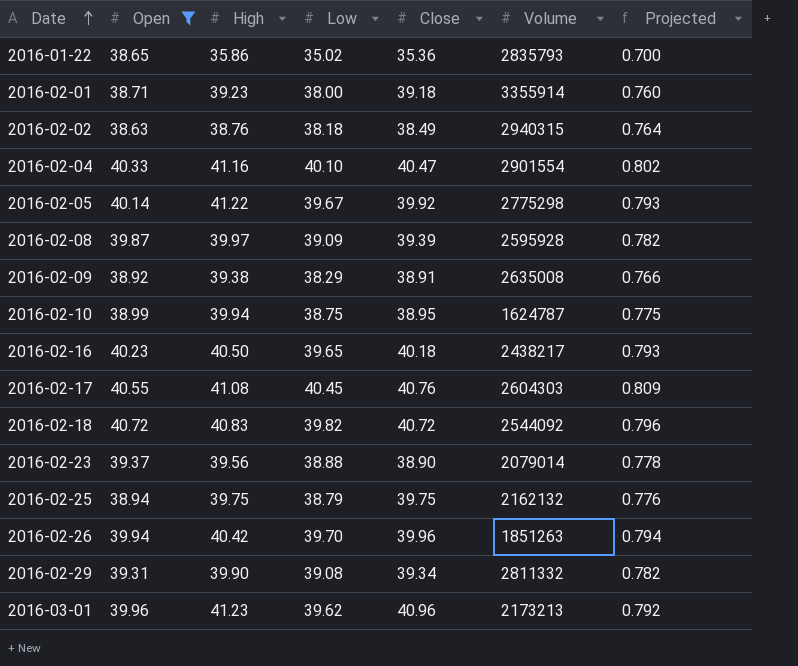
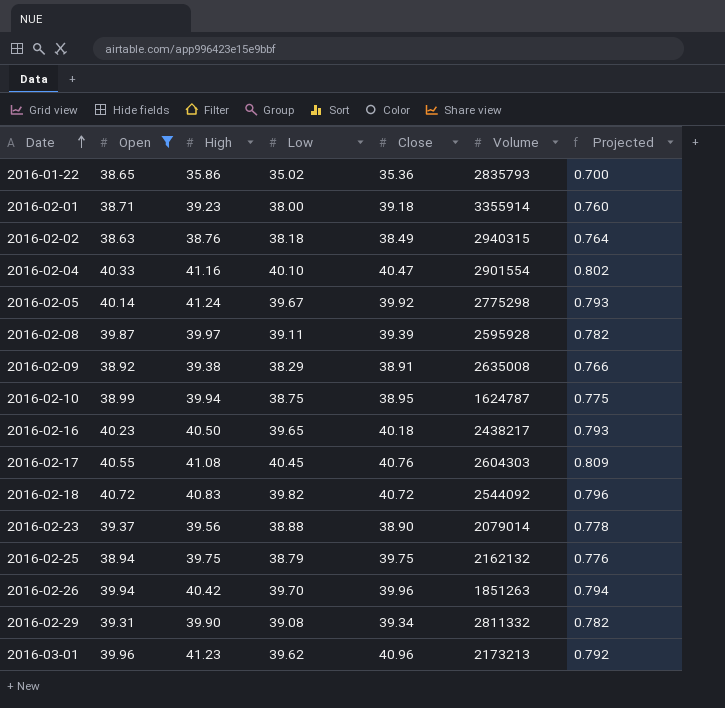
2016-02-05 | High: 41.22 -> 41.24
2016-02-08 | Low: 39.09 -> 39.11

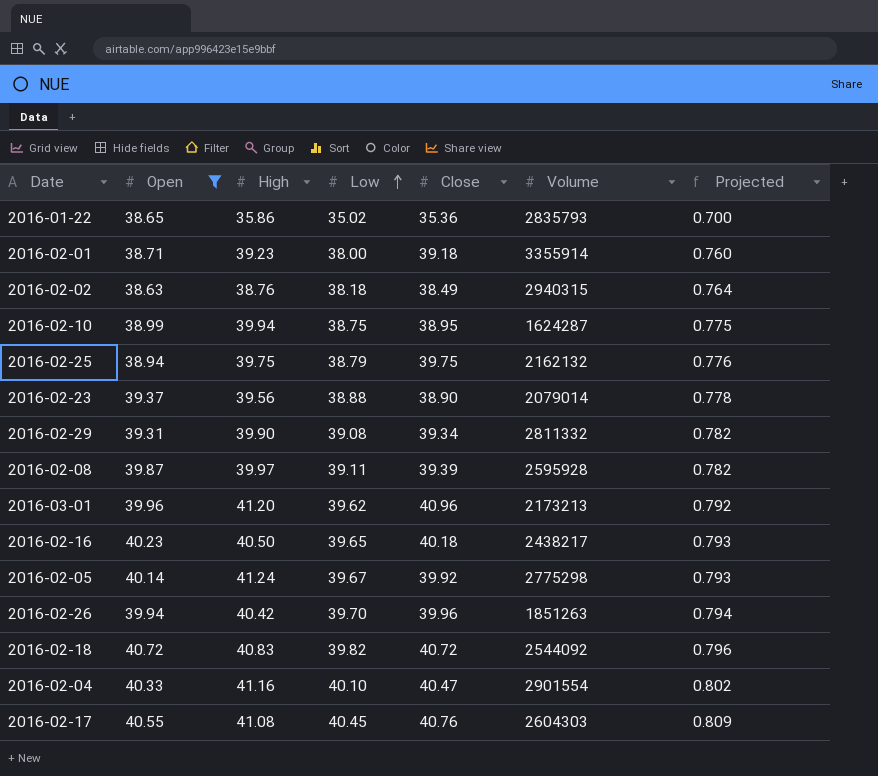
row order: Date ascending -> Low ascending
row 2016-02-09: 38.92 | 39.38 | 38.29 | 38.91 | 2635008 | 0.766 -> none
2016-02-10 | Volume: 1624787 -> 1624287
2016-03-01 | High: 41.23 -> 41.20

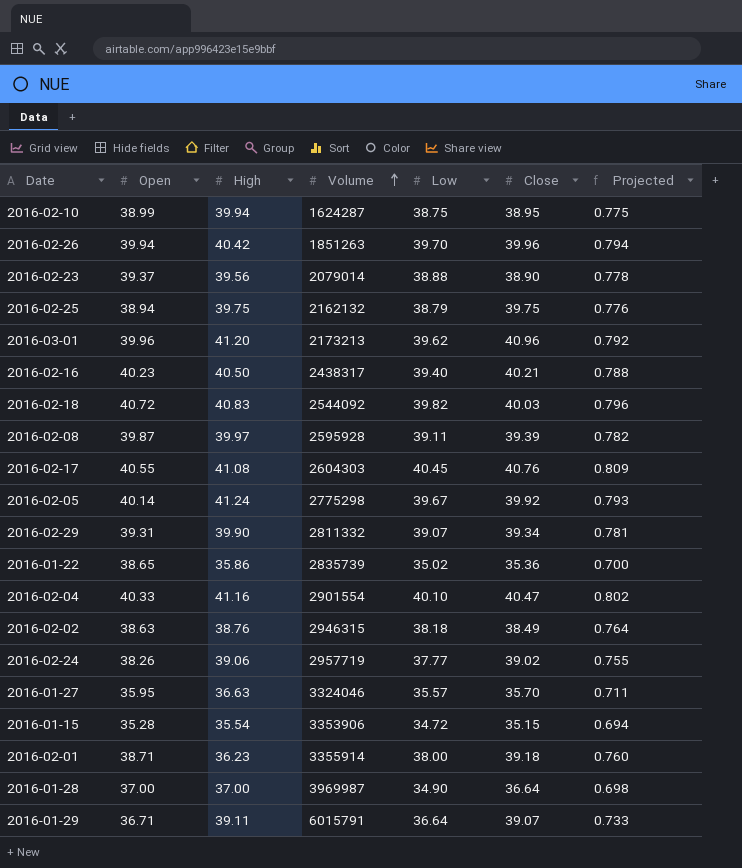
filter: Open >= 38.63 -> none
row order: Low ascending -> Volume ascending
column Volume | position: 6 -> 4
2016-02-16 | Volume: 2438217 -> 2438317
2016-02-16 | Low: 39.65 -> 39.40
2016-02-16 | Close: 40.18 -> 40.21
2016-02-16 | Projected: 0.793 -> 0.788
2016-02-18 | Close: 40.72 -> 40.03
2016-02-29 | Low: 39.08 -> 39.07
2016-02-29 | Projected: 0.782 -> 0.781
2016-01-22 | Volume: 2835793 -> 2835739
2016-02-02 | Volume: 2940315 -> 2946315
2016-02-01 | High: 39.23 -> 36.23

